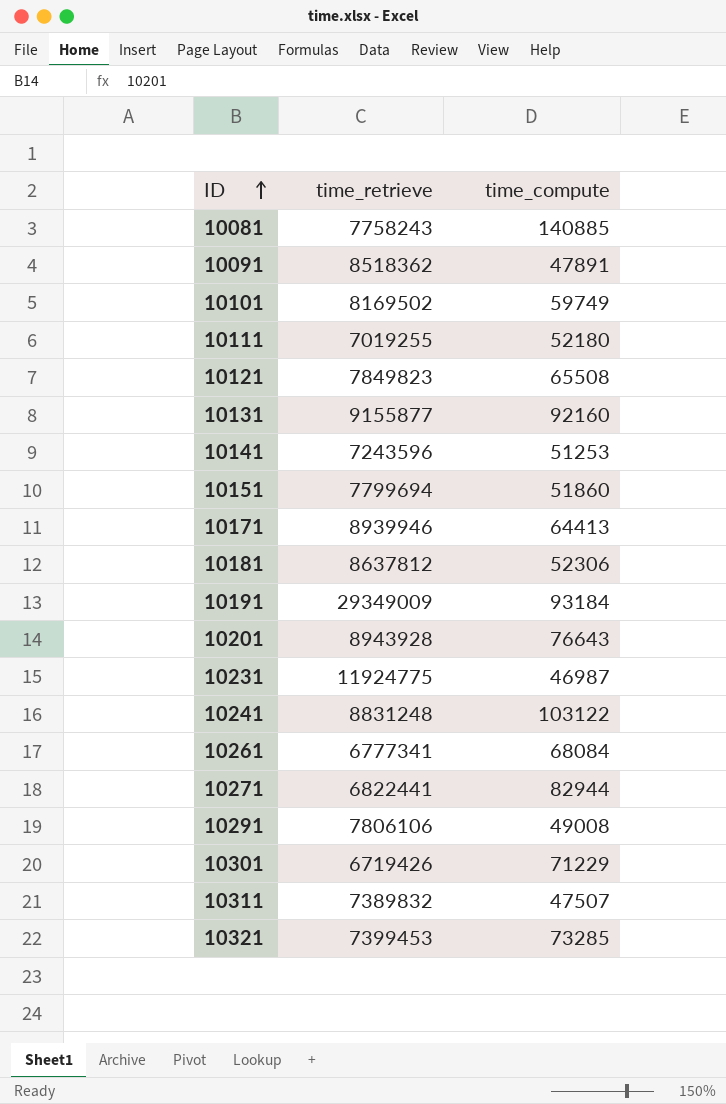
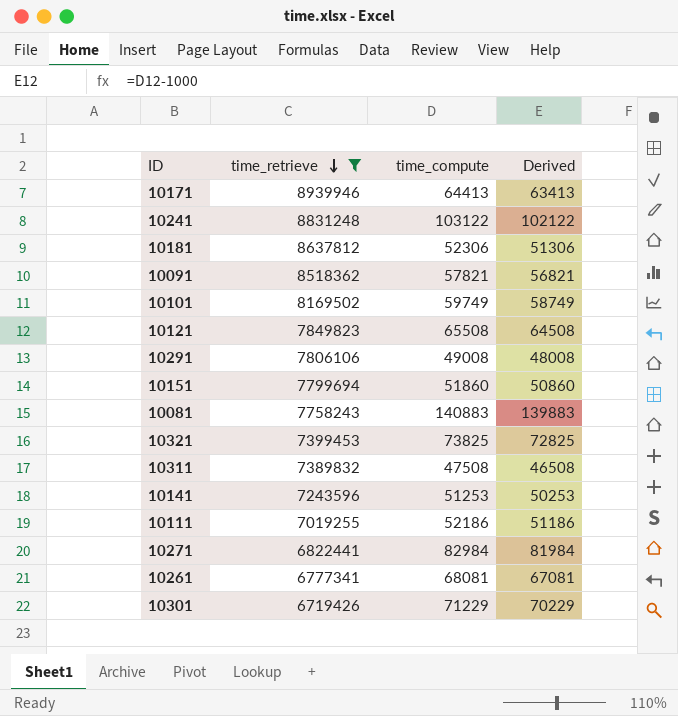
filter: none -> time_retrieve <= 8939946
row order: ID ascending -> time_retrieve descending
column Derived | formula: none -> [time_compute] - 1000
10091 | time_compute: 47891 -> 57821
10081 | time_compute: 140885 -> 140883
10321 | time_compute: 73285 -> 73825
10311 | time_compute: 47507 -> 47508
10111 | time_compute: 52180 -> 52186
10271 | time_compute: 82944 -> 82984
10261 | time_compute: 68084 -> 68081

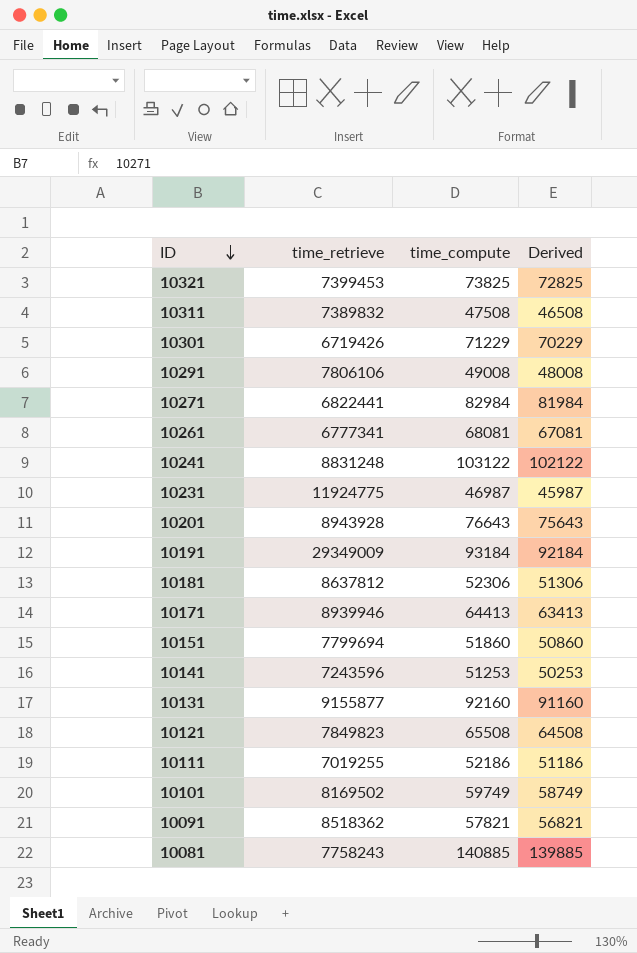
filter: time_retrieve <= 8939946 -> none
row order: time_retrieve descending -> ID descending
10081 | time_compute: 140883 -> 140885
10081 | Derived: 139883 -> 139885

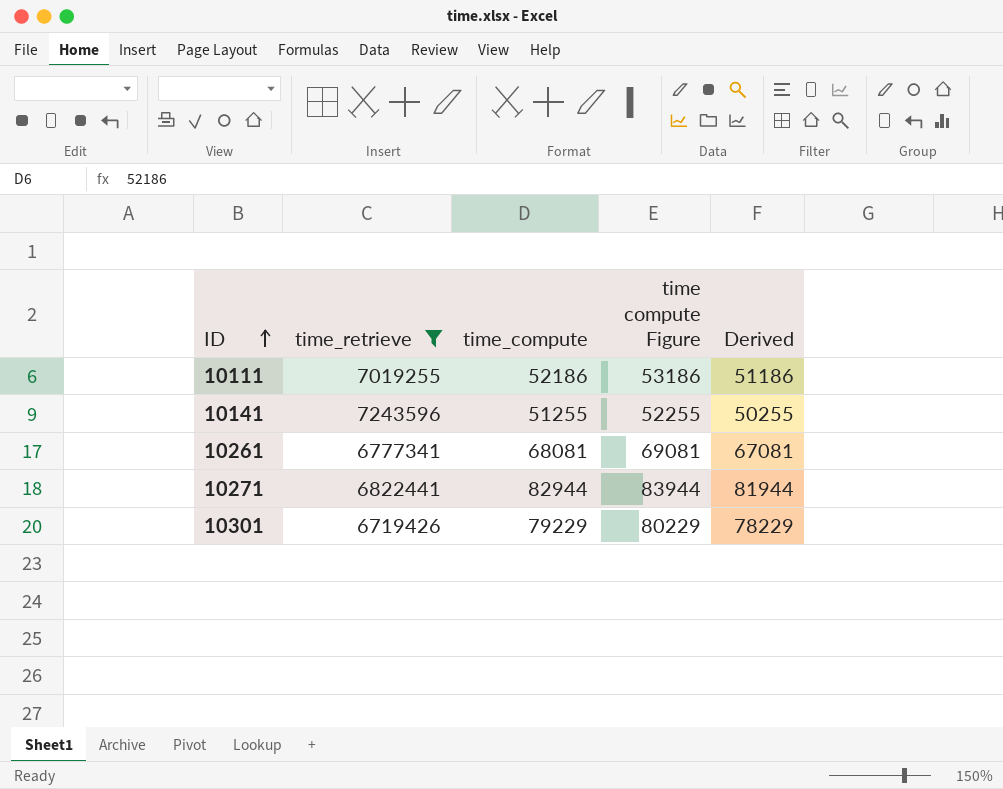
filter: none -> time_retrieve <= 7243596
row order: ID descending -> ID ascending
column time compute Figure | formula: none -> [time_compute] + 1000
10141 | time_compute: 51253 -> 51255
10141 | Derived: 50253 -> 50255
10271 | time_compute: 82984 -> 82944
10271 | Derived: 81984 -> 81944
10301 | time_compute: 71229 -> 79229
10301 | Derived: 70229 -> 78229

